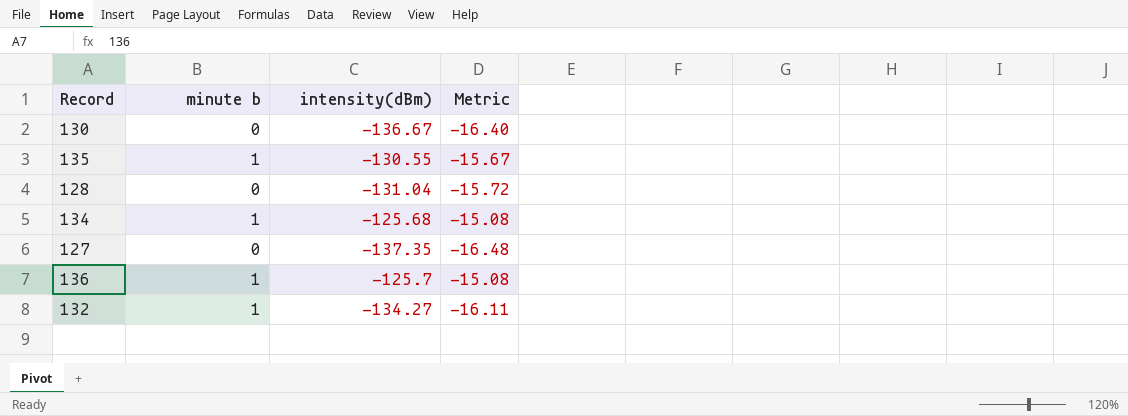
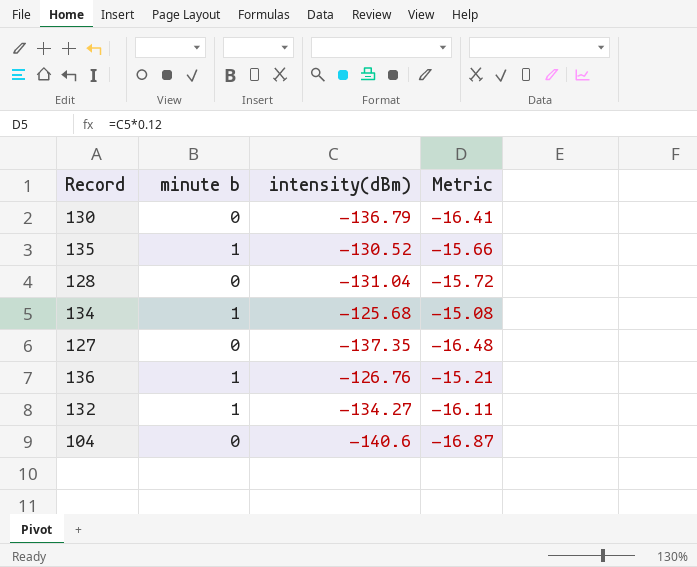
130 | intensity(dBm): -136.67 -> -136.79
130 | Metric: -16.40 -> -16.41
135 | intensity(dBm): -130.55 -> -130.52
135 | Metric: -15.67 -> -15.66
136 | intensity(dBm): -125.7 -> -126.76
136 | Metric: -15.08 -> -15.21
row 104: none -> 0 | -140.6 | -16.87

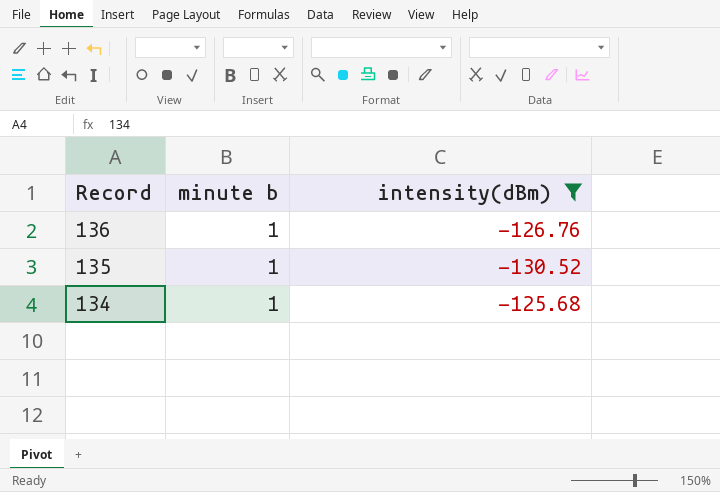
filter: none -> intensity(dBm) >= -130.52
row order: none -> Record descending
column Metric | formula: [intensity(dBm)] * 0.12 -> none

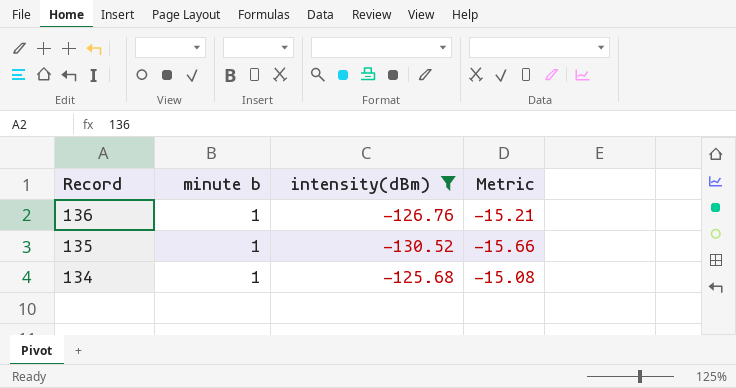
column Metric | formula: none -> [intensity(dBm)] * 0.12

